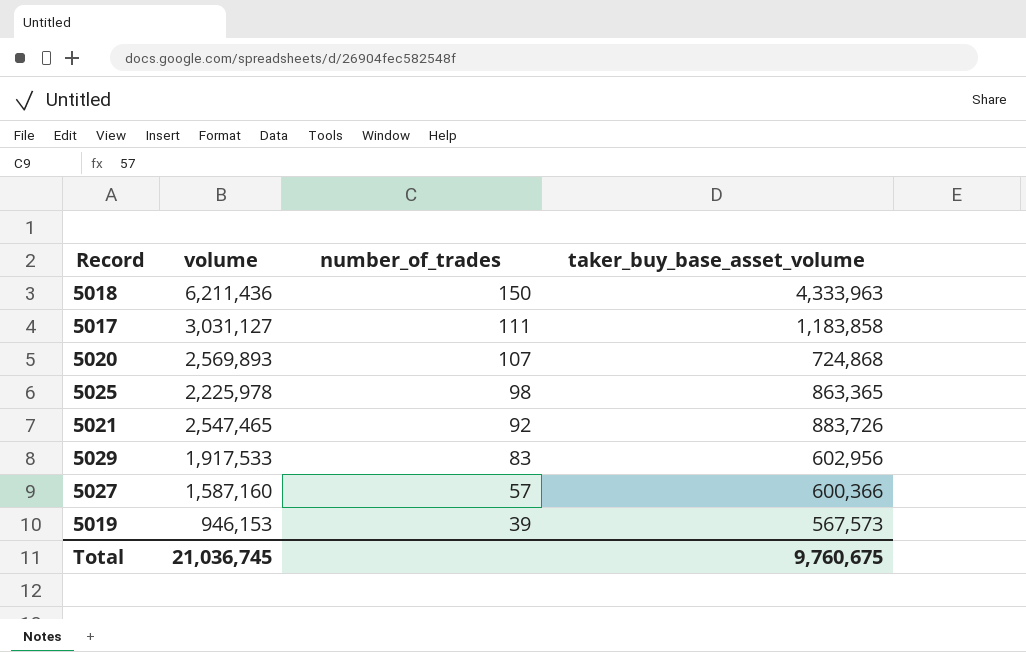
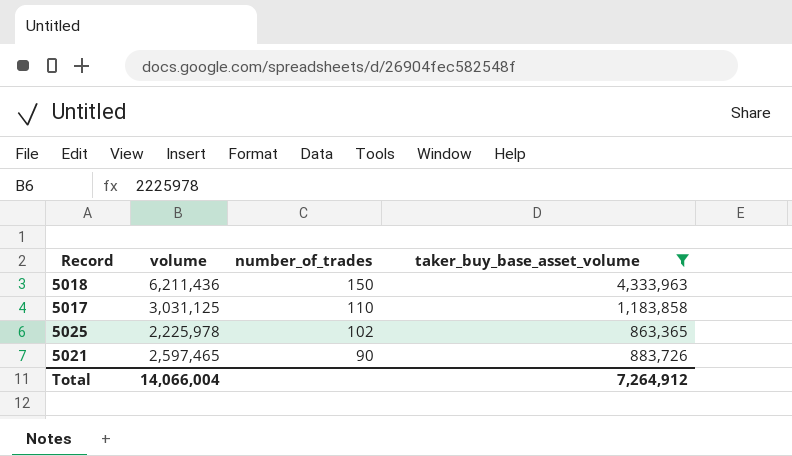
filter: none -> taker_buy_base_asset_volume >= 863,365
5017 | volume: 3,031,127 -> 3,031,125
5017 | number_of_trades: 111 -> 110
5025 | number_of_trades: 98 -> 102
5021 | volume: 2,547,465 -> 2,597,465
5021 | number_of_trades: 92 -> 90
Total | volume: 21,036,745 -> 14,066,004
Total | taker_buy_base_asset_volume: 9,760,675 -> 7,264,912

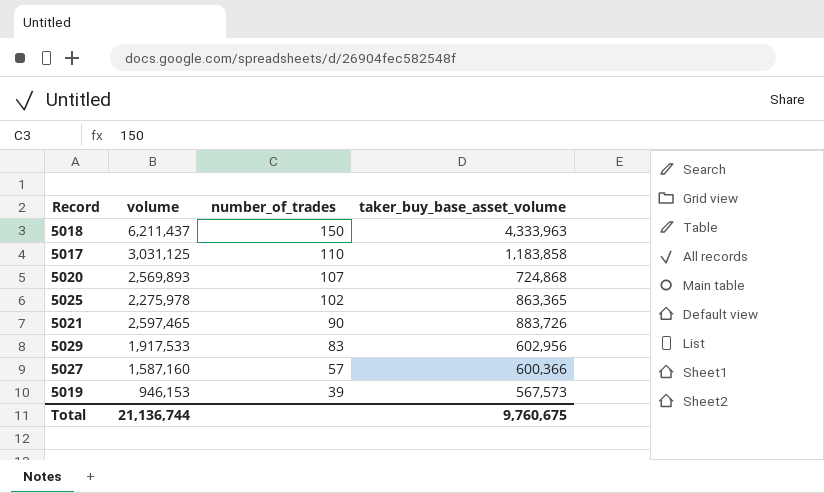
filter: taker_buy_base_asset_volume >= 863,365 -> none
5018 | volume: 6,211,436 -> 6,211,437
5025 | volume: 2,225,978 -> 2,275,978
Total | volume: 14,066,004 -> 21,136,744
Total | taker_buy_base_asset_volume: 7,264,912 -> 9,760,675

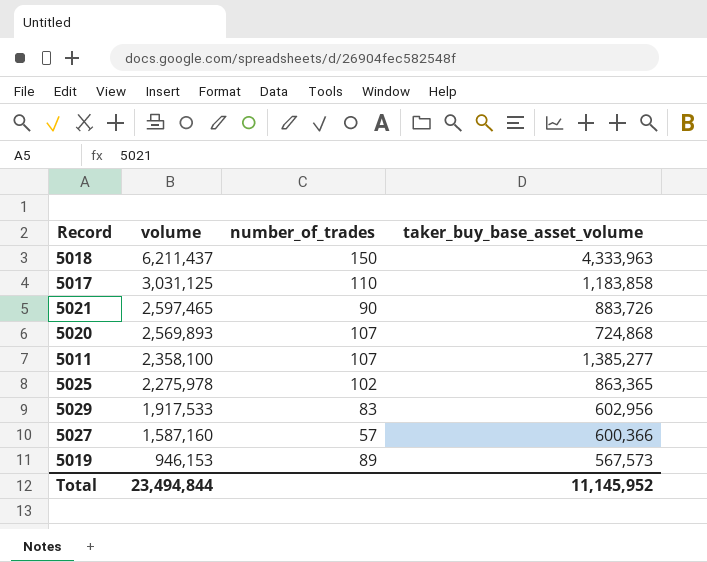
row order: number_of_trades descending -> volume descending
row 5011: none -> 2,358,100 | 107 | 1,385,277
5019 | number_of_trades: 39 -> 89
Total | volume: 21,136,744 -> 23,494,844
Total | taker_buy_base_asset_volume: 9,760,675 -> 11,145,952

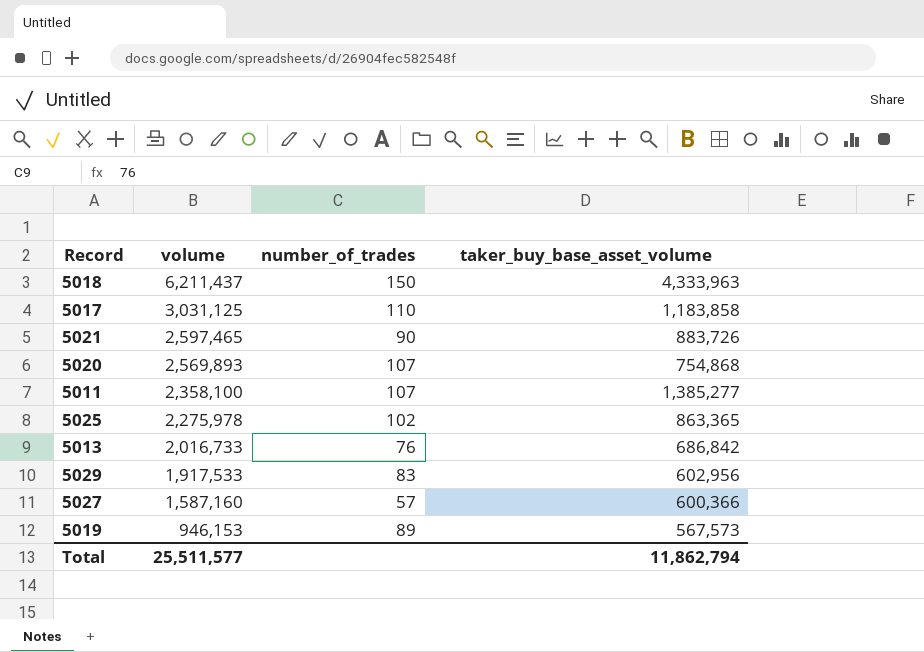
5020 | taker_buy_base_asset_volume: 724,868 -> 754,868
row 5013: none -> 2,016,733 | 76 | 686,842
Total | volume: 23,494,844 -> 25,511,577
Total | taker_buy_base_asset_volume: 11,145,952 -> 11,862,794

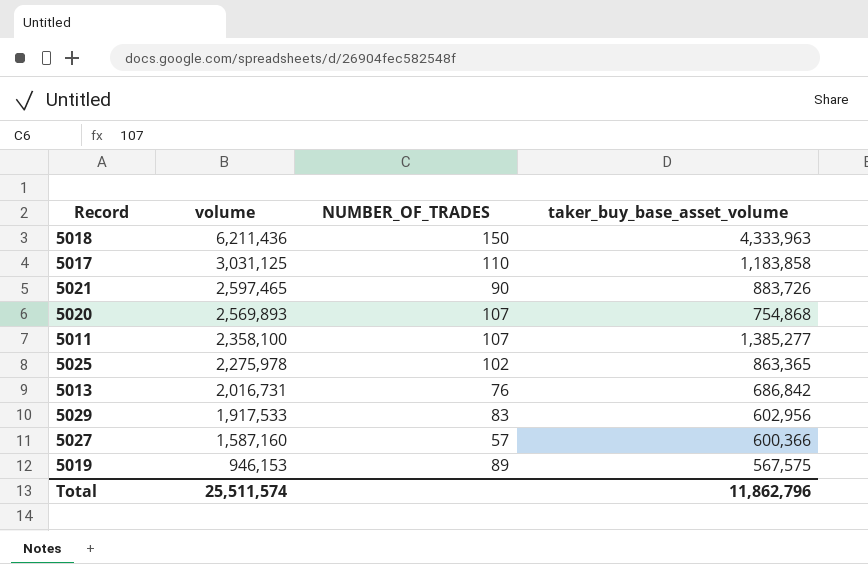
column name: number_of_trades -> NUMBER_OF_TRADES
5018 | volume: 6,211,437 -> 6,211,436
5013 | volume: 2,016,733 -> 2,016,731
5019 | taker_buy_base_asset_volume: 567,573 -> 567,575
Total | volume: 25,511,577 -> 25,511,574
Total | taker_buy_base_asset_volume: 11,862,794 -> 11,862,796

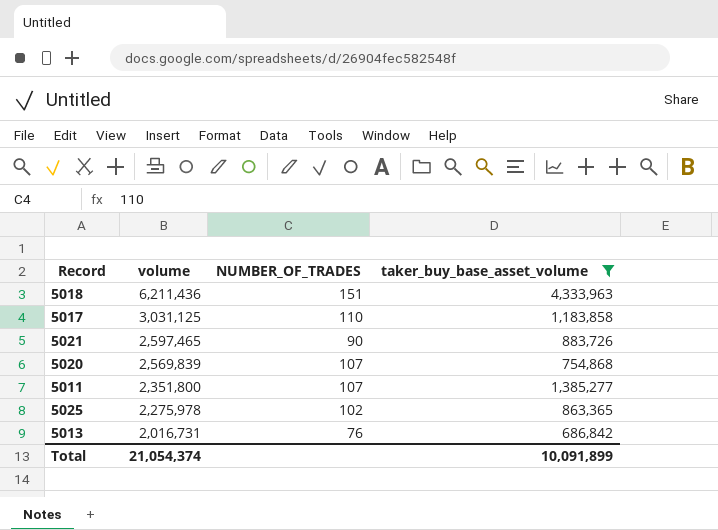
filter: none -> taker_buy_base_asset_volume >= 686,842
5018 | NUMBER_OF_TRADES: 150 -> 151
5020 | volume: 2,569,893 -> 2,569,839
5011 | volume: 2,358,100 -> 2,351,800
Total | volume: 25,511,574 -> 21,054,374
Total | taker_buy_base_asset_volume: 11,862,796 -> 10,091,899

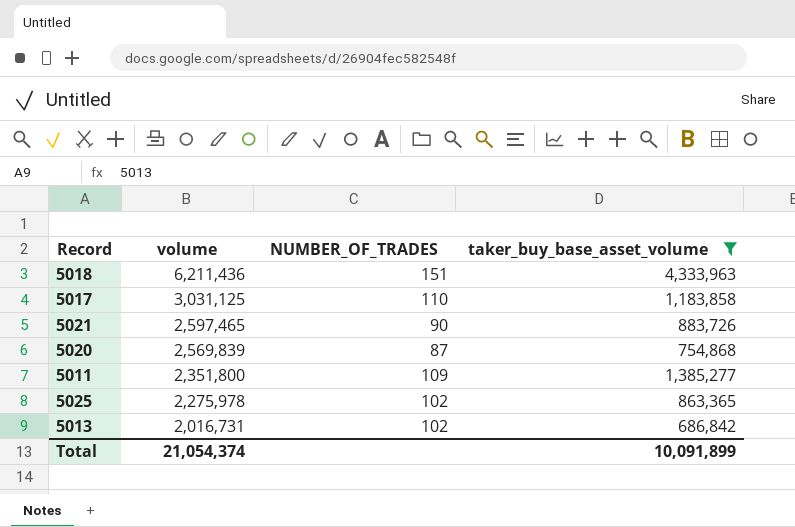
5020 | NUMBER_OF_TRADES: 107 -> 87
5011 | NUMBER_OF_TRADES: 107 -> 109
5013 | NUMBER_OF_TRADES: 76 -> 102

